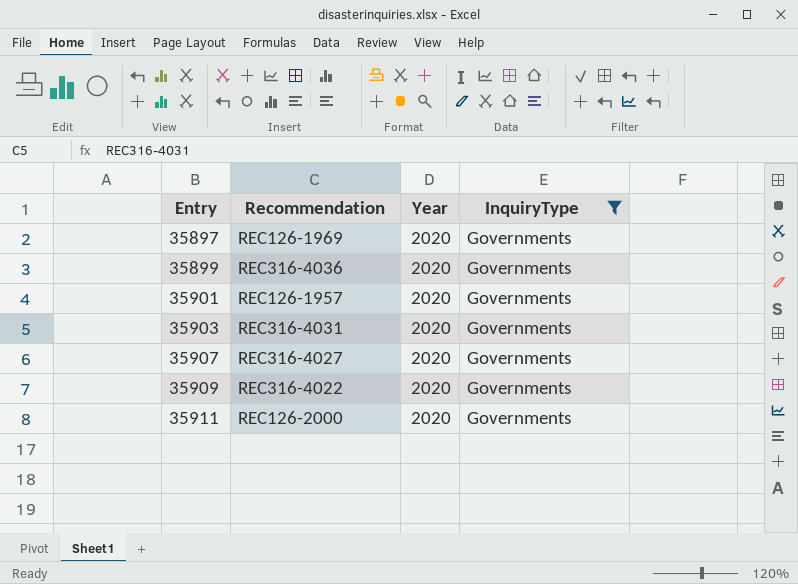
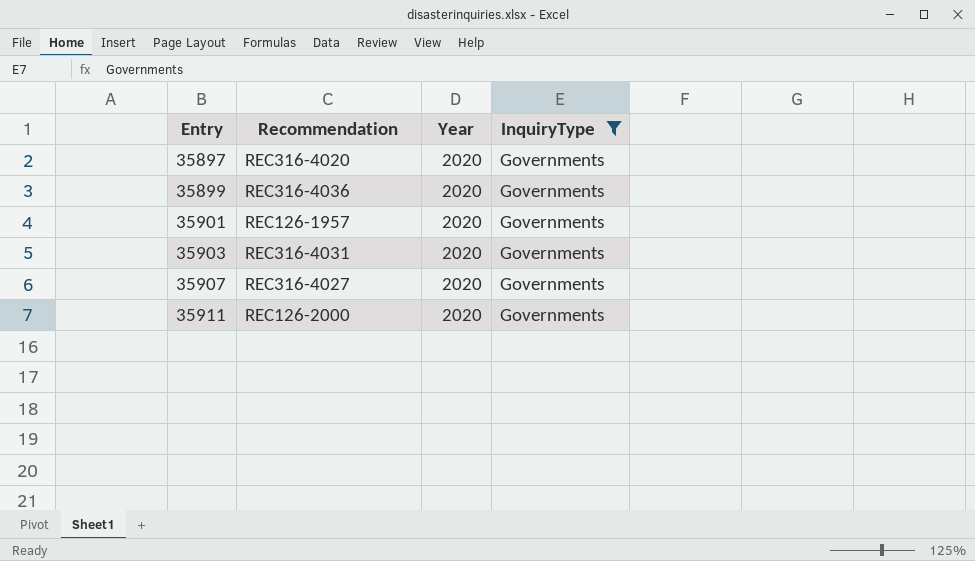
row 35909: REC316-4022 | 2020 | Governments -> none
35897 | Recommendation: REC126-1969 -> REC316-4020

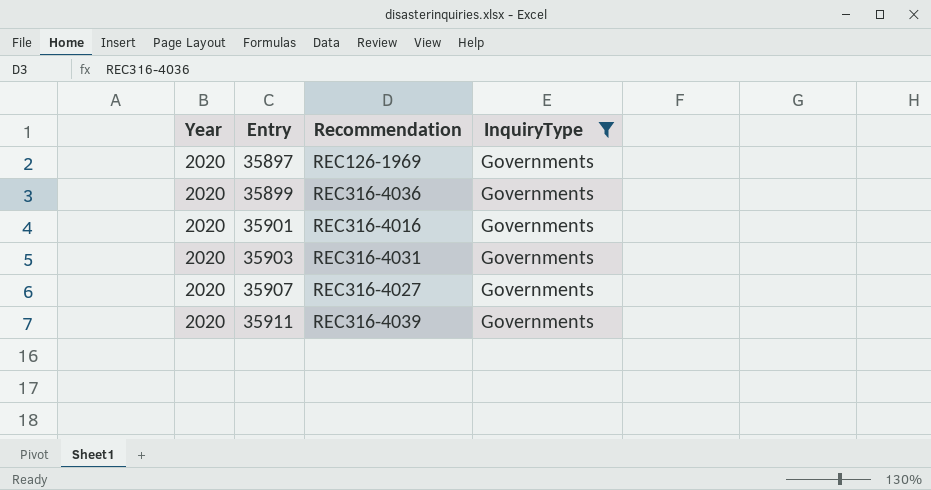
column Year | position: 3 -> 1
35897 | Recommendation: REC316-4020 -> REC126-1969
35901 | Recommendation: REC126-1957 -> REC316-4016
35911 | Recommendation: REC126-2000 -> REC316-4039

